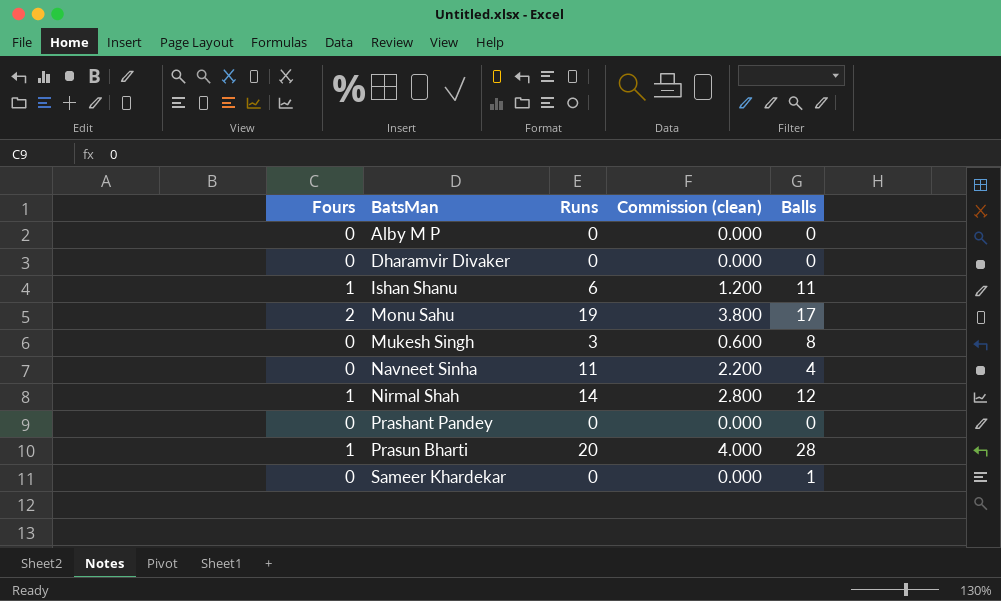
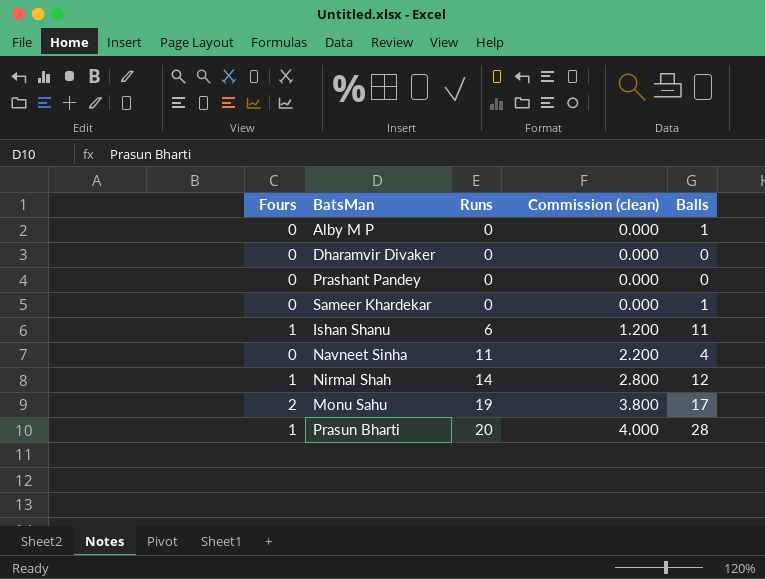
row order: BatsMan ascending -> Runs ascending
row Mukesh Singh: 0 | 3 | 0.600 | 8 -> none
Alby M P | Balls: 0 -> 1

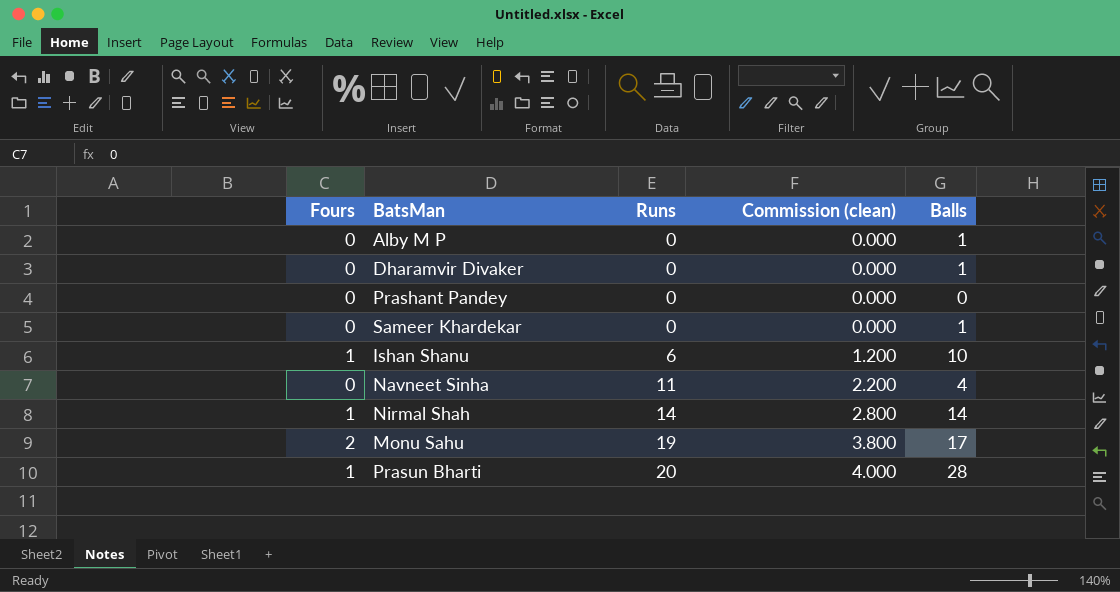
Dharamvir Divaker | Balls: 0 -> 1
Ishan Shanu | Balls: 11 -> 10
Nirmal Shah | Balls: 12 -> 14

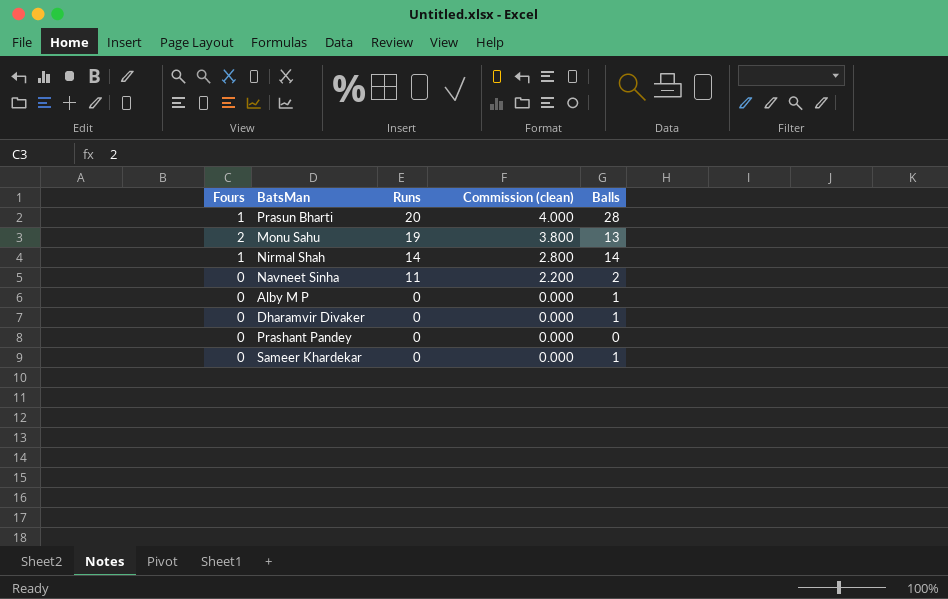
row order: Runs ascending -> Runs descending
row Ishan Shanu: 1 | 6 | 1.200 | 10 -> none
Monu Sahu | Balls: 17 -> 13
Navneet Sinha | Balls: 4 -> 2

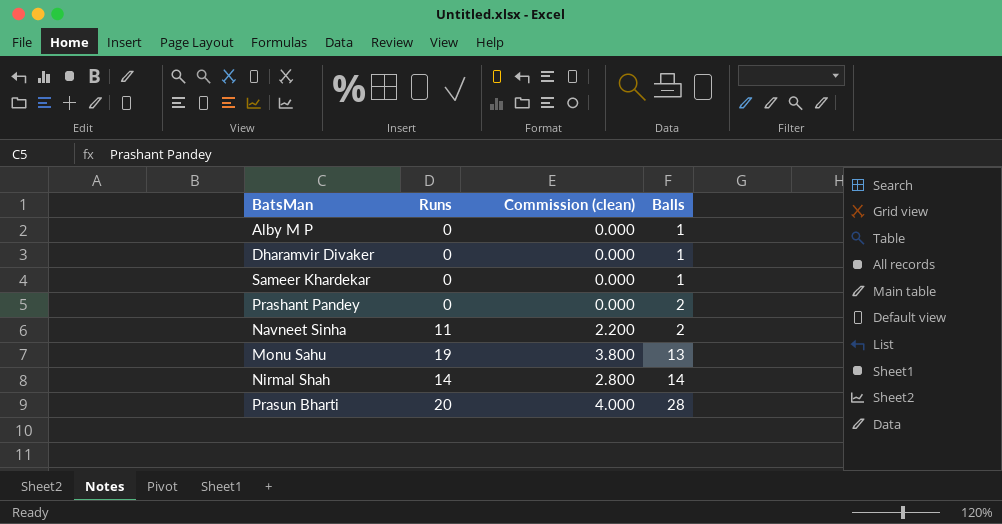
row order: Runs descending -> Balls ascending
column Fours | position: 1 -> none
Prashant Pandey | Balls: 0 -> 2

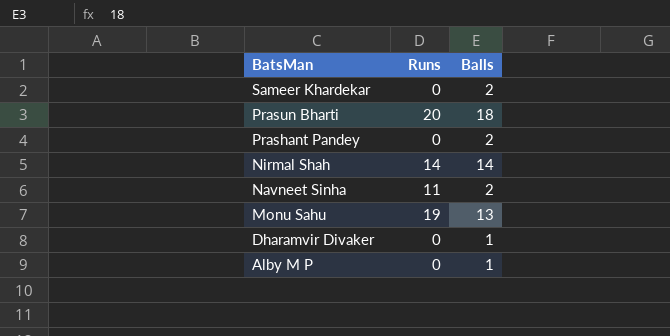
row order: Balls ascending -> BatsMan descending
column Commission (clean) | formula: [Runs] * 0.2 -> none
Sameer Khardekar | Balls: 1 -> 2
Prasun Bharti | Balls: 28 -> 18

